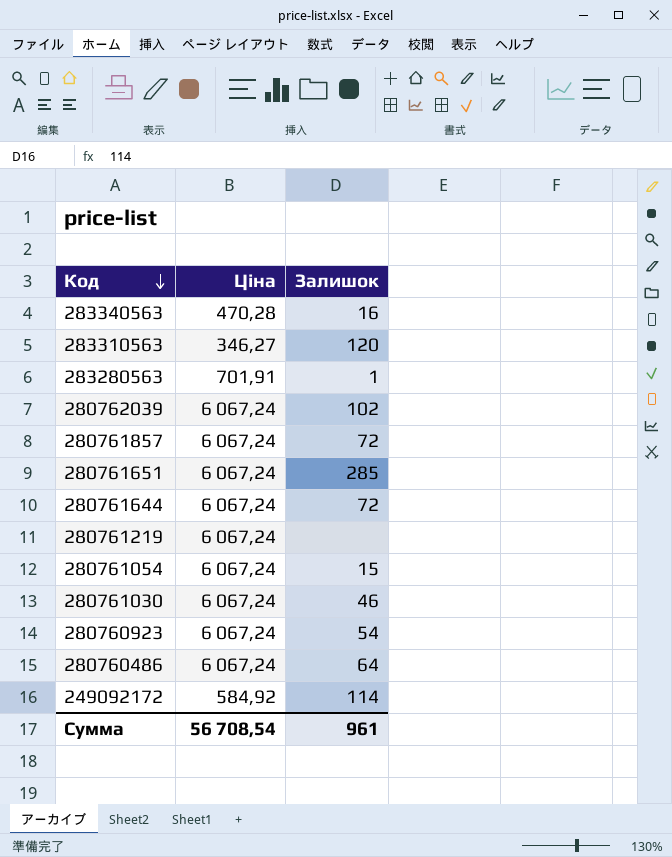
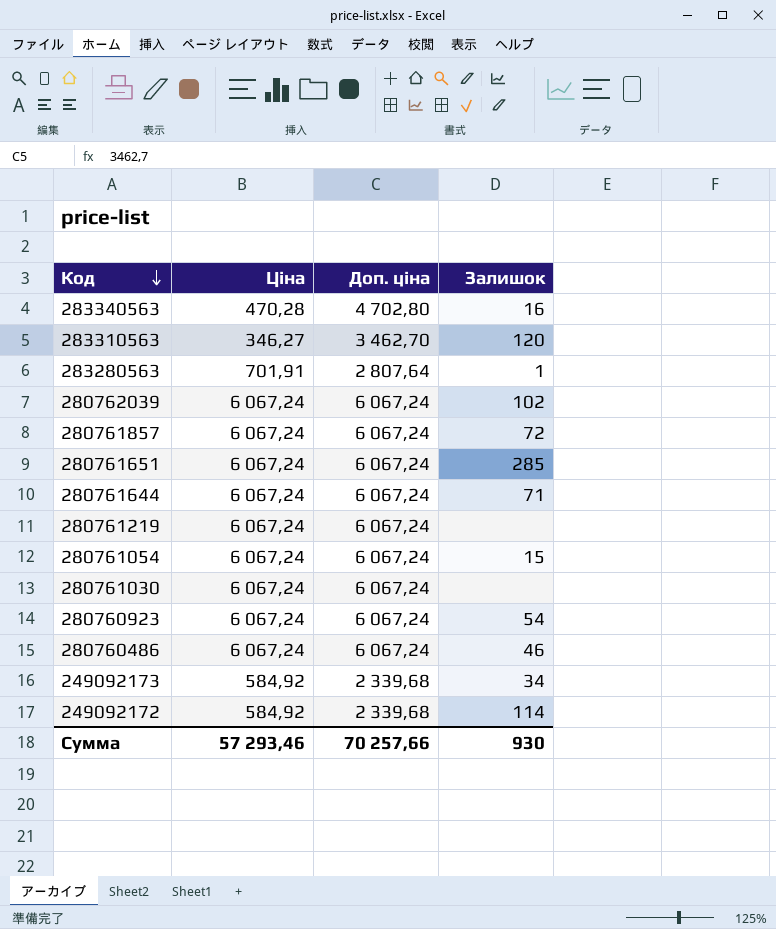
column Доп. ціна | position: none -> 3
280761644 | Залишок: 72 -> 71
280761030 | Залишок: 46 -> none
280760486 | Залишок: 64 -> 46
row 249092173: none -> 584,92 | 2 339,68 | 34
Сумма | Ціна: 56 708,54 -> 57 293,46
Сумма | Залишок: 961 -> 930

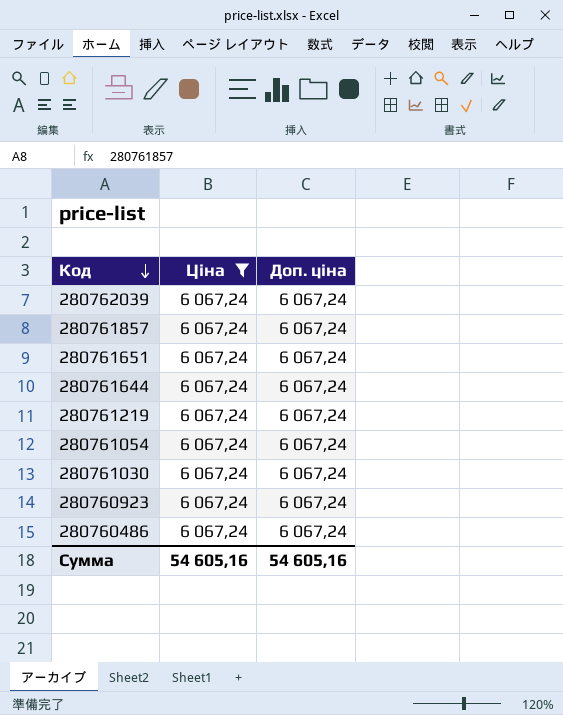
filter: none -> Ціна = 6 067,24
column Залишок | position: 4 -> none
Сумма | Ціна: 57 293,46 -> 54 605,16
Сумма | Доп. ціна: 70 257,66 -> 54 605,16

